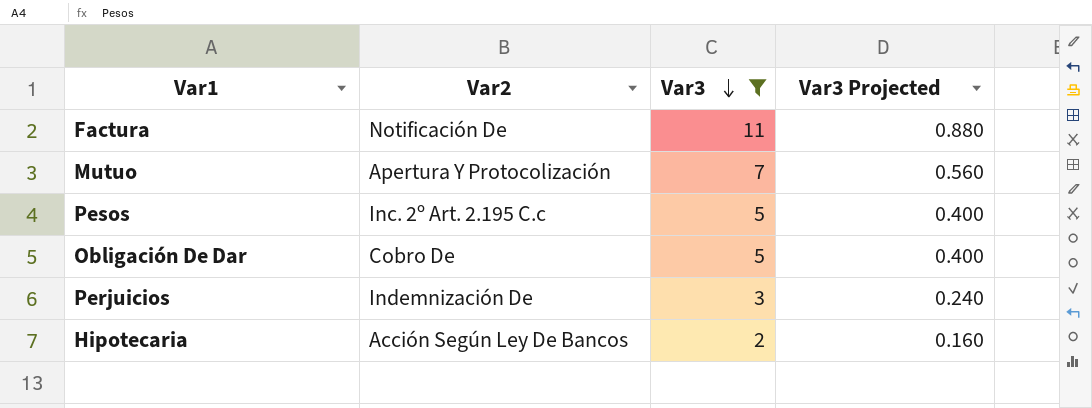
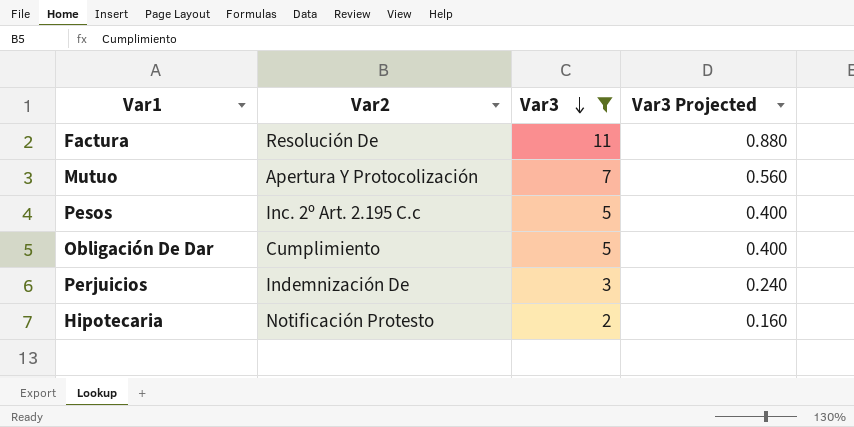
Factura | Var2: Notificación De -> Resolución De
Obligación De Dar | Var2: Cobro De -> Cumplimiento
Hipotecaria | Var2: Acción Según Ley De Bancos -> Notificación Protesto

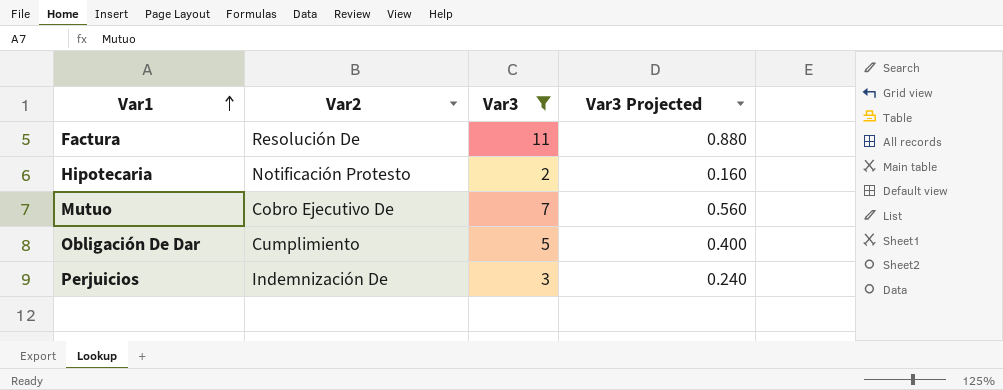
row order: Var3 descending -> Var1 ascending
row Pesos: Inc. 2º Art. 2.195 C.c | 5 | 0.400 -> none
Mutuo | Var2: Apertura Y Protocolización -> Cobro Ejecutivo De

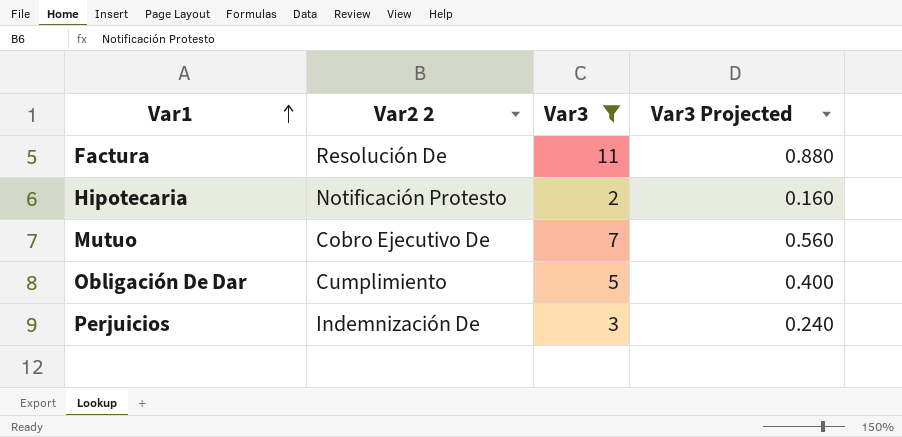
column name: Var2 -> Var2 2

